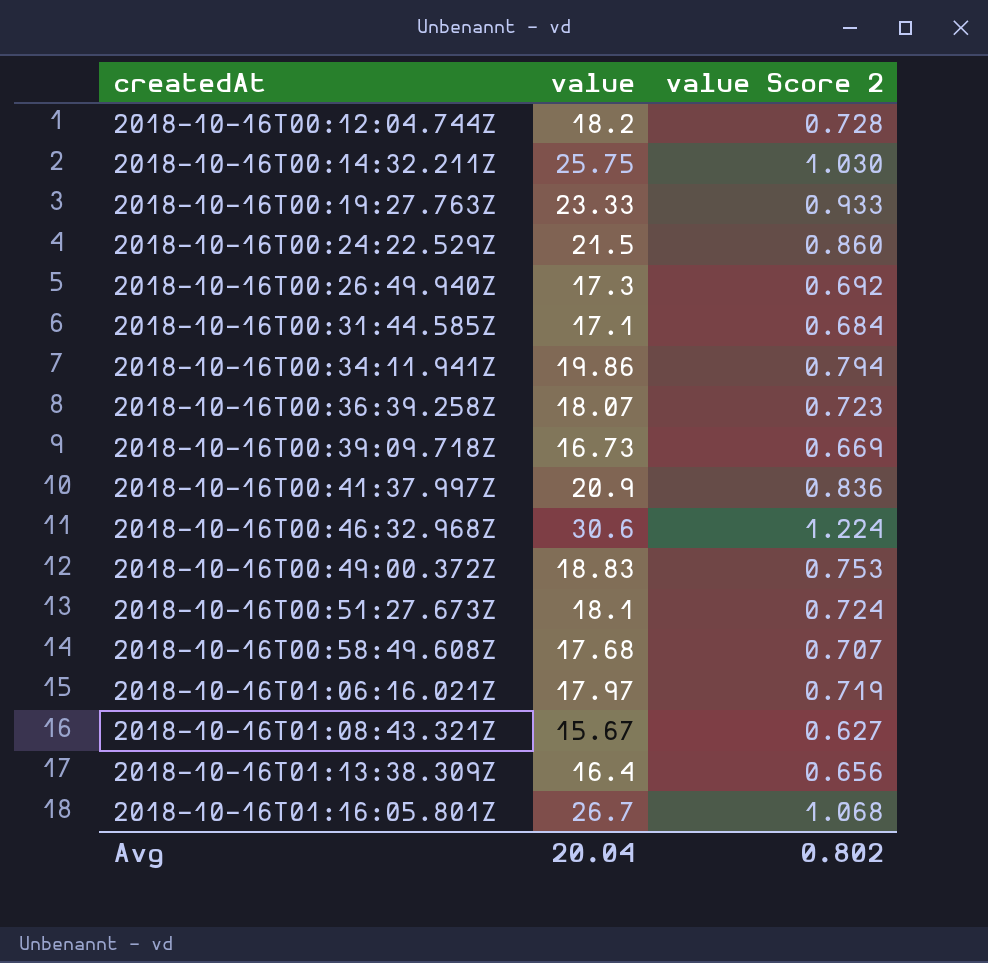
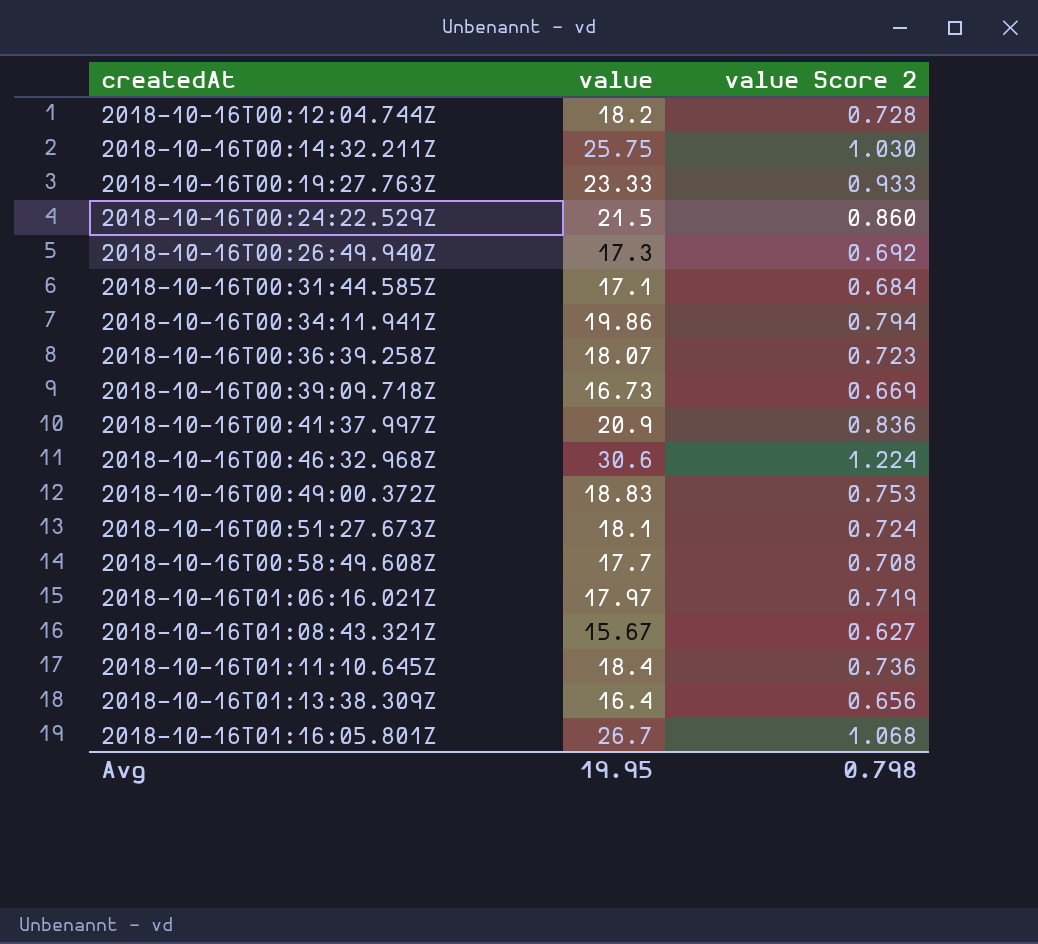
2018-10-16T00:58:49.608Z | value: 17.68 -> 17.7
2018-10-16T00:58:49.608Z | value Score 2: 0.707 -> 0.708
row 2018-10-16T01:11:10.645Z: none -> 18.4 | 0.736
Avg | value: 20.04 -> 19.95
Avg | value Score 2: 0.802 -> 0.798

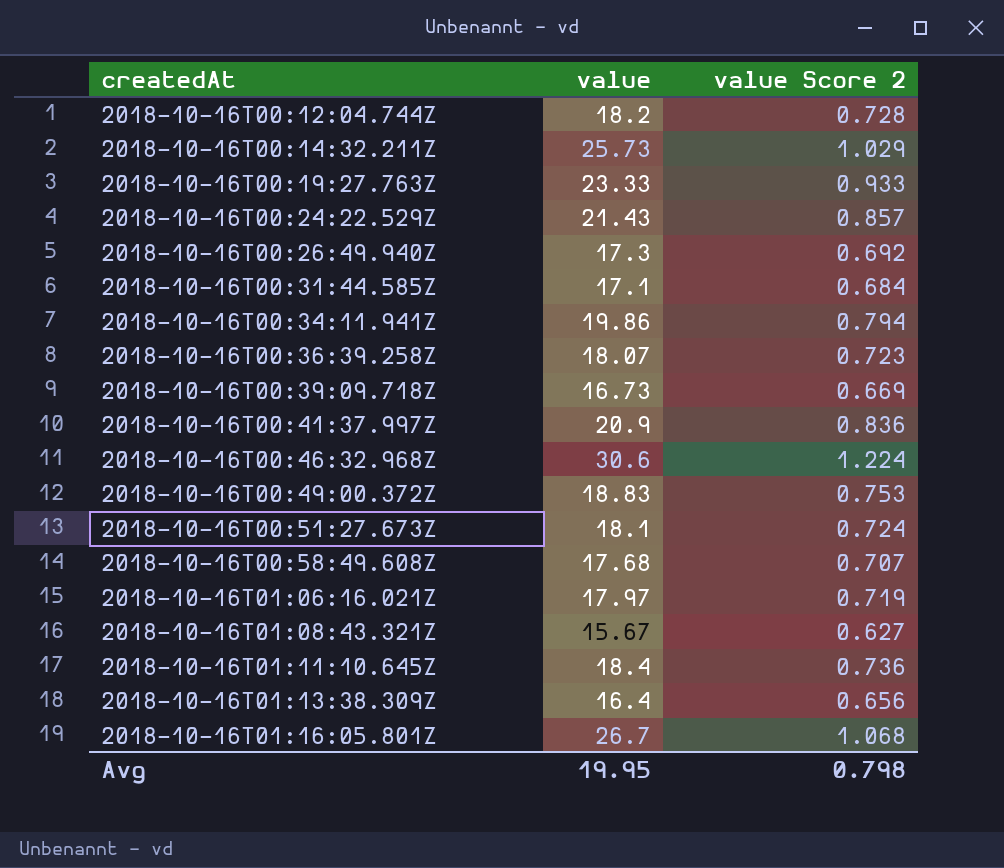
2018-10-16T00:14:32.211Z | value: 25.75 -> 25.73
2018-10-16T00:14:32.211Z | value Score 2: 1.030 -> 1.029
2018-10-16T00:24:22.529Z | value: 21.5 -> 21.43
2018-10-16T00:24:22.529Z | value Score 2: 0.860 -> 0.857
2018-10-16T00:58:49.608Z | value: 17.7 -> 17.68
2018-10-16T00:58:49.608Z | value Score 2: 0.708 -> 0.707

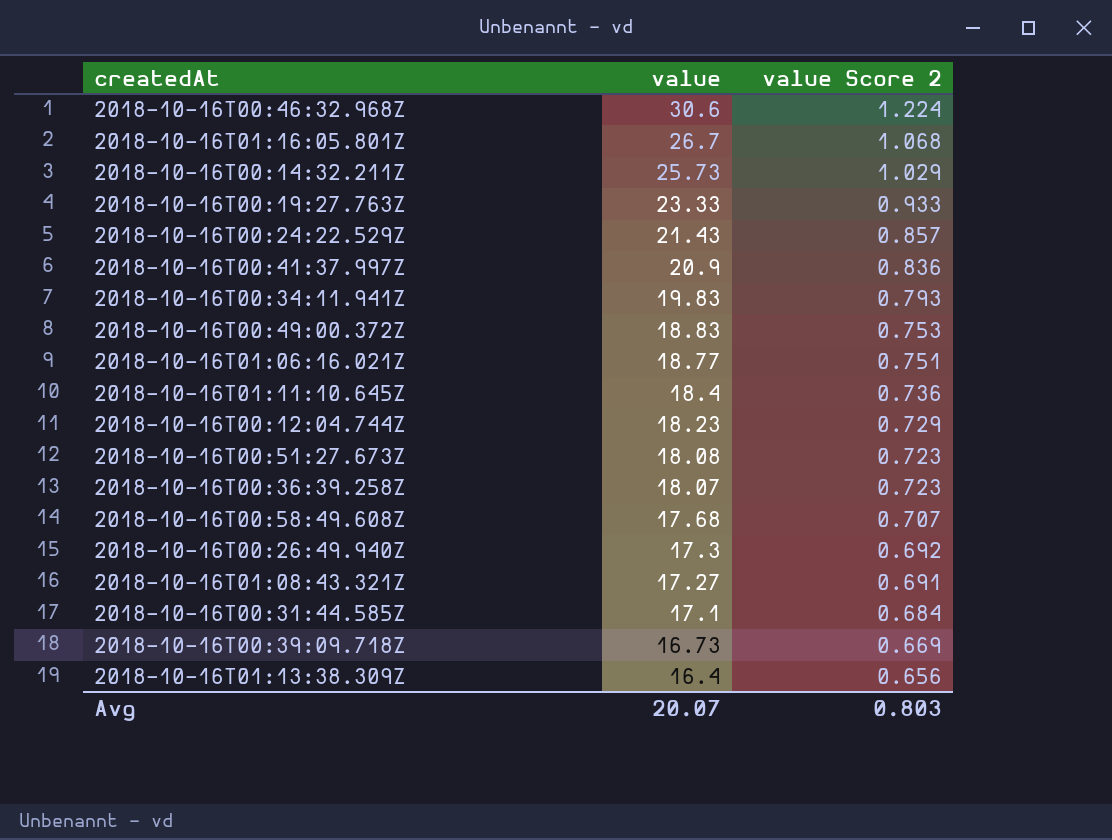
row order: createdAt ascending -> value descending
2018-10-16T00:34:11.941Z | value: 19.86 -> 19.83
2018-10-16T00:34:11.941Z | value Score 2: 0.794 -> 0.793
2018-10-16T01:06:16.021Z | value: 17.97 -> 18.77
2018-10-16T01:06:16.021Z | value Score 2: 0.719 -> 0.751
2018-10-16T00:12:04.744Z | value: 18.2 -> 18.23
2018-10-16T00:12:04.744Z | value Score 2: 0.728 -> 0.729
2018-10-16T00:51:27.673Z | value: 18.1 -> 18.08
2018-10-16T00:51:27.673Z | value Score 2: 0.724 -> 0.723
2018-10-16T01:08:43.321Z | value: 15.67 -> 17.27
2018-10-16T01:08:43.321Z | value Score 2: 0.627 -> 0.691
Avg | value: 19.95 -> 20.07
Avg | value Score 2: 0.798 -> 0.803

